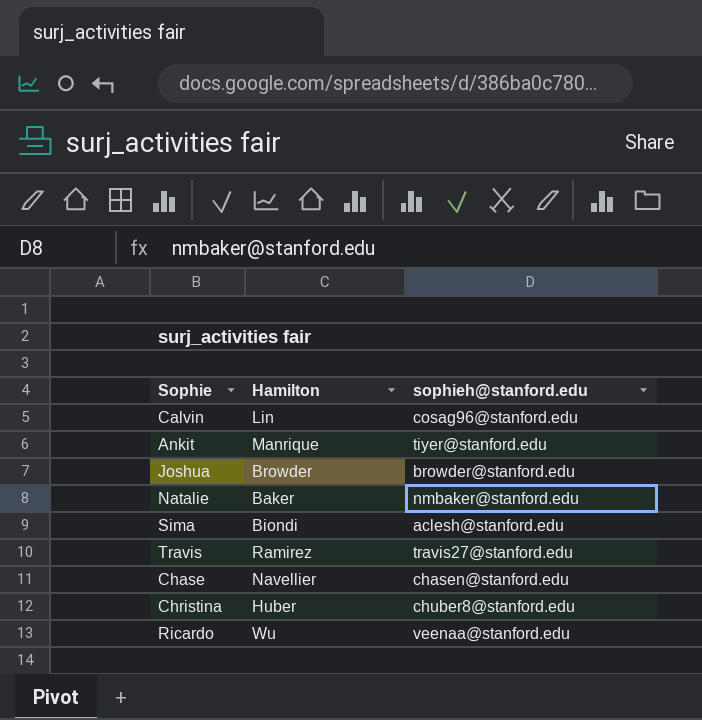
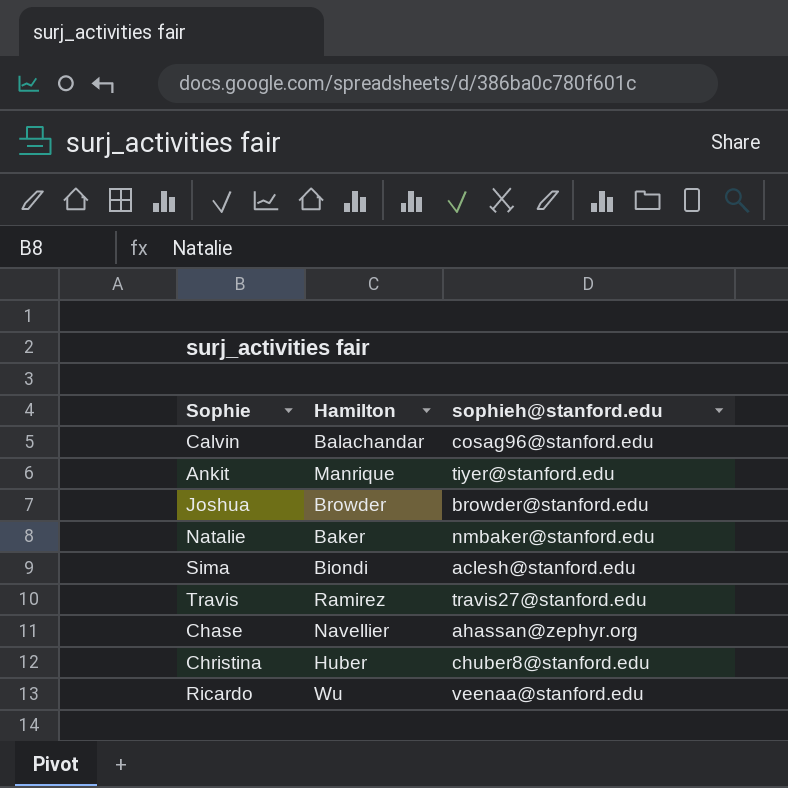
Calvin | Hamilton: Lin -> Balachandar
Chase | sophieh@stanford.edu: chasen@stanford.edu -> ahassan@zephyr.org

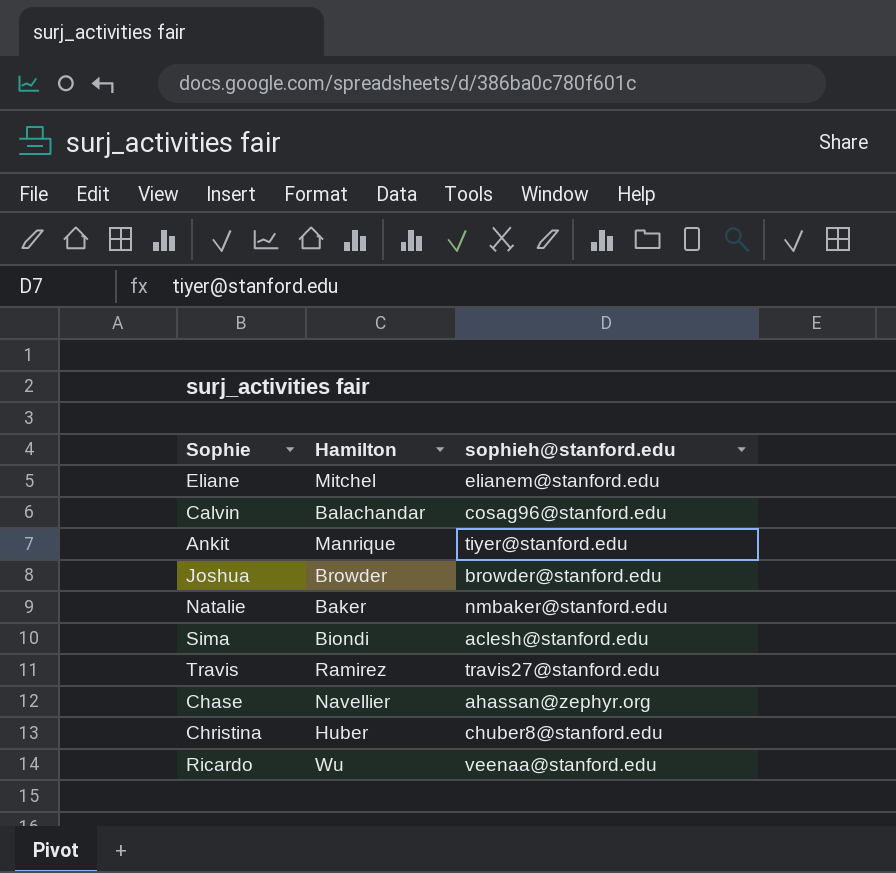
row Eliane: none -> Mitchel | elianem@stanford.edu

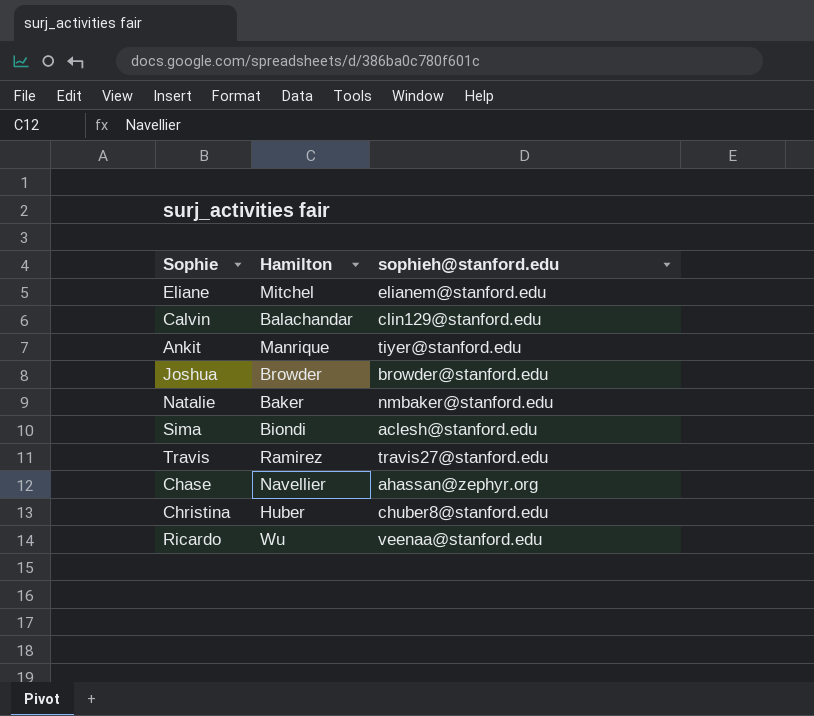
Calvin | sophieh@stanford.edu: cosag96@stanford.edu -> clin129@stanford.edu

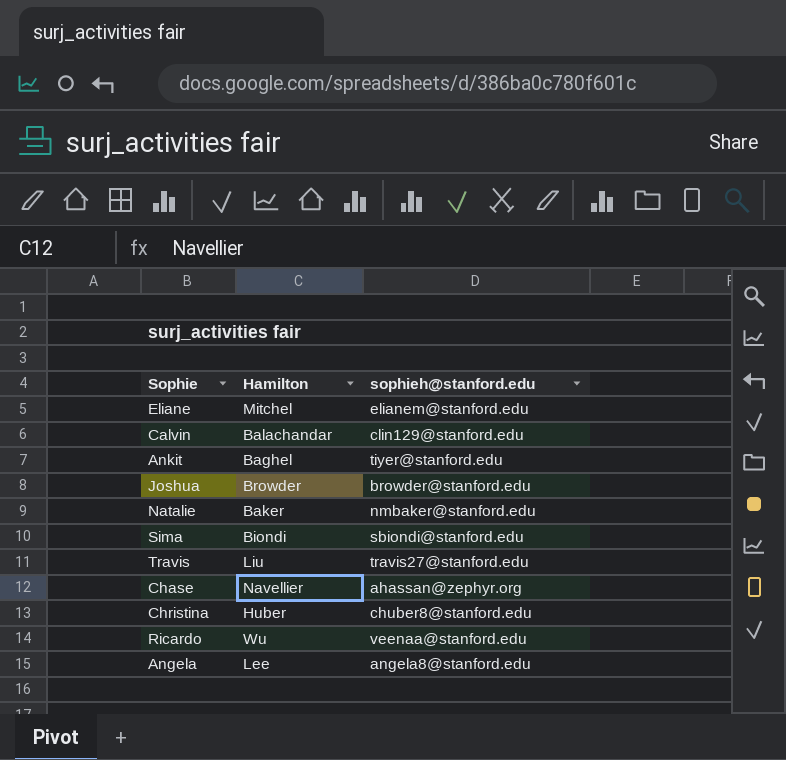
Ankit | Hamilton: Manrique -> Baghel
Sima | sophieh@stanford.edu: aclesh@stanford.edu -> sbiondi@stanford.edu
Travis | Hamilton: Ramirez -> Liu
row Angela: none -> Lee | angela8@stanford.edu

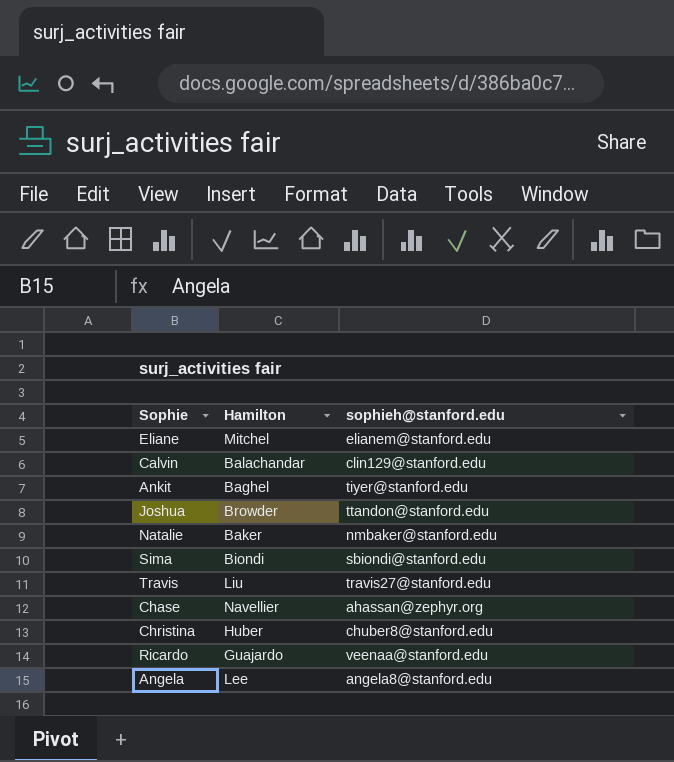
Joshua | sophieh@stanford.edu: browder@stanford.edu -> ttandon@stanford.edu
Ricardo | Hamilton: Wu -> Guajardo

